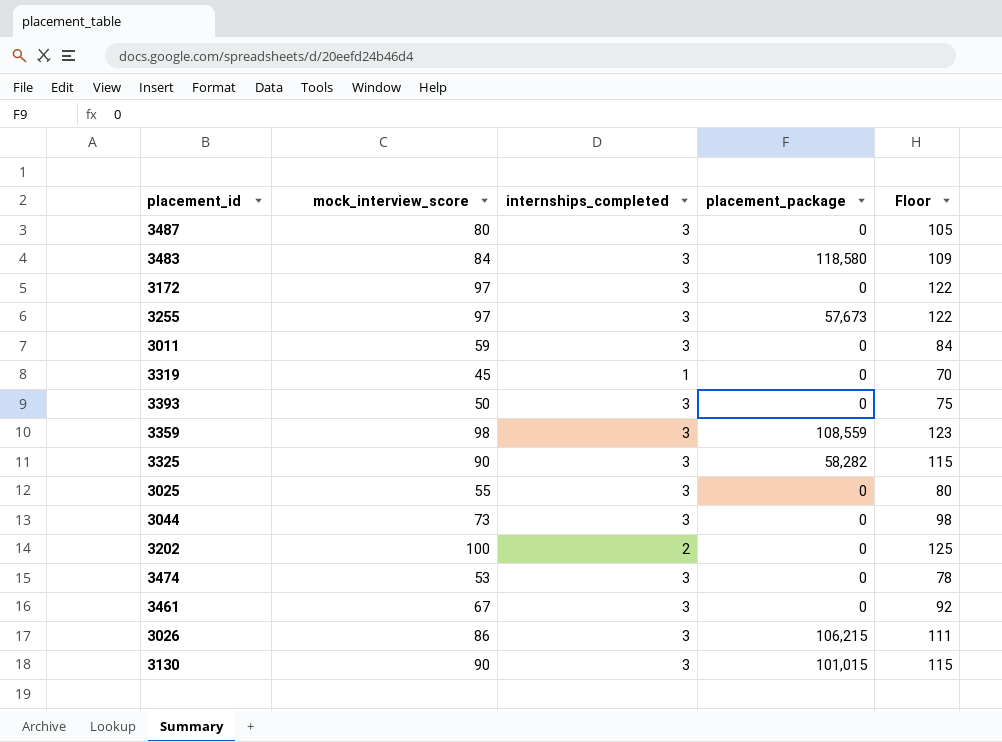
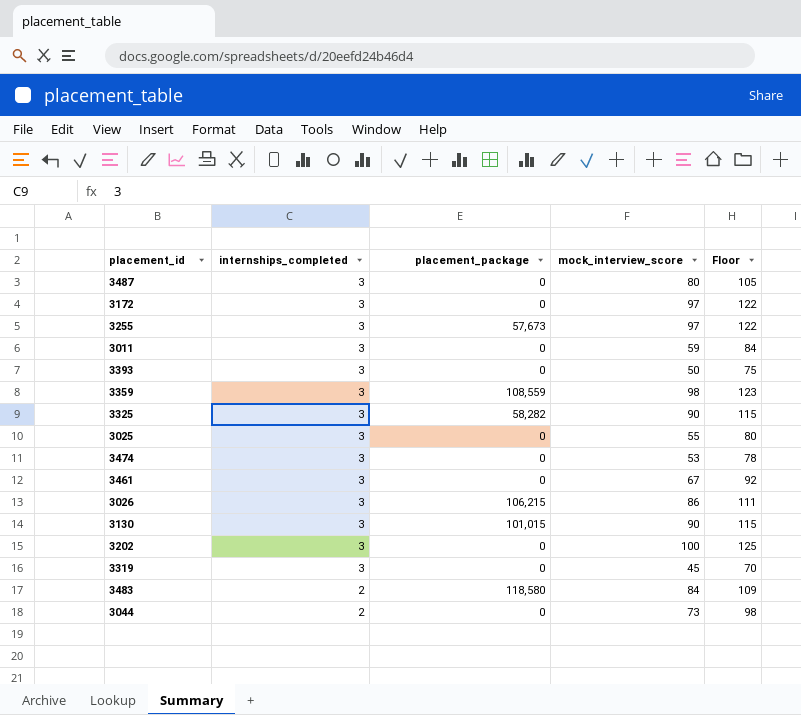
row order: none -> internships_completed descending
column mock_interview_score | position: 2 -> 4
3202 | internships_completed: 2 -> 3
3319 | internships_completed: 1 -> 3
3483 | internships_completed: 3 -> 2
3044 | internships_completed: 3 -> 2

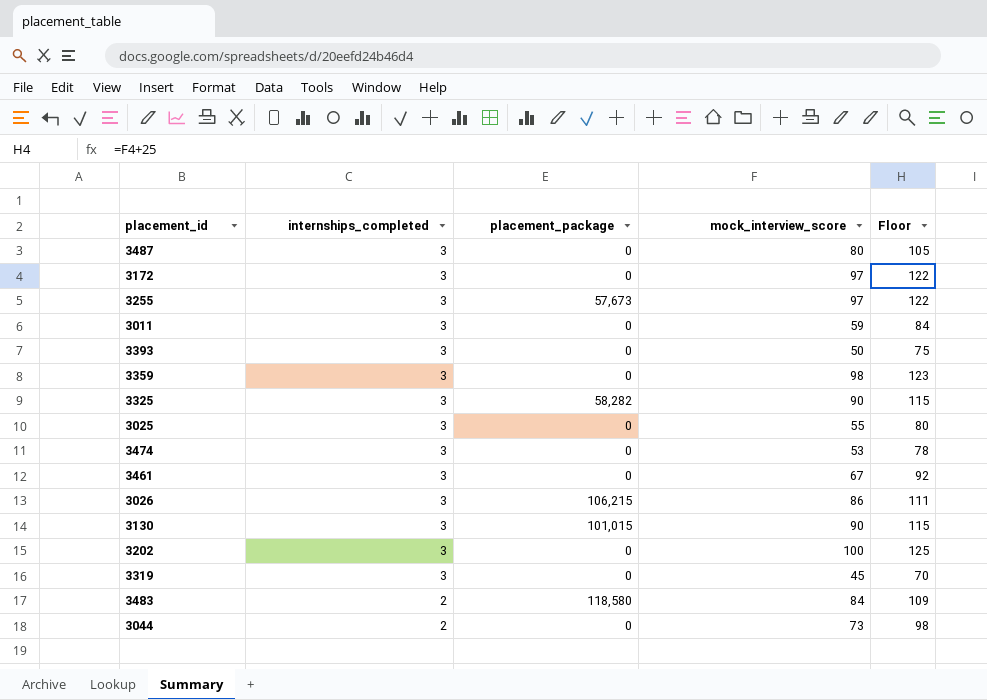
3359 | placement_package: 108,559 -> 0

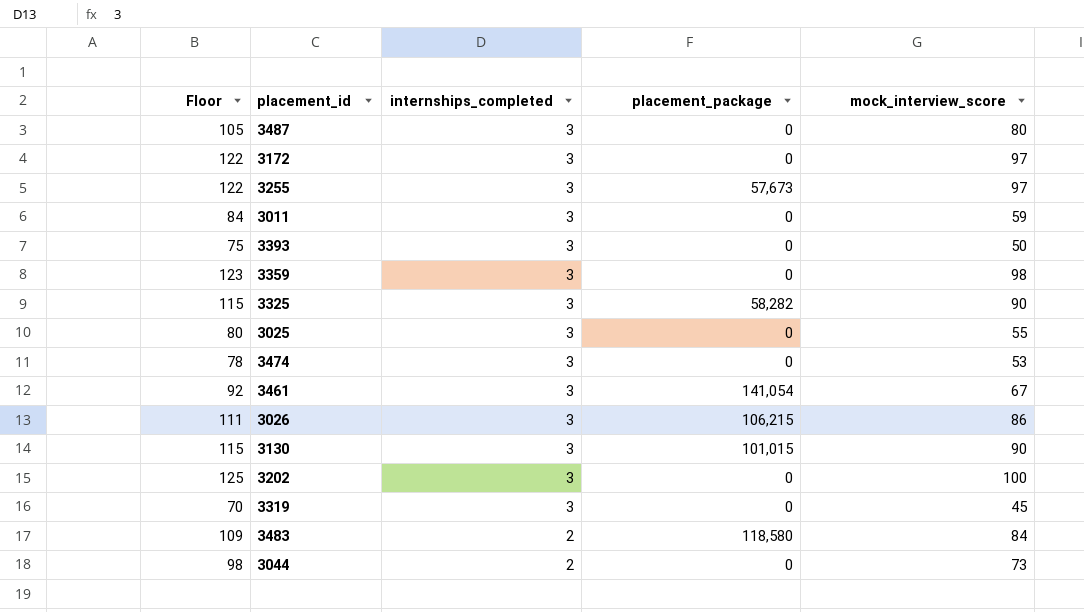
column Floor | position: 5 -> 1
3461 | placement_package: 0 -> 141,054

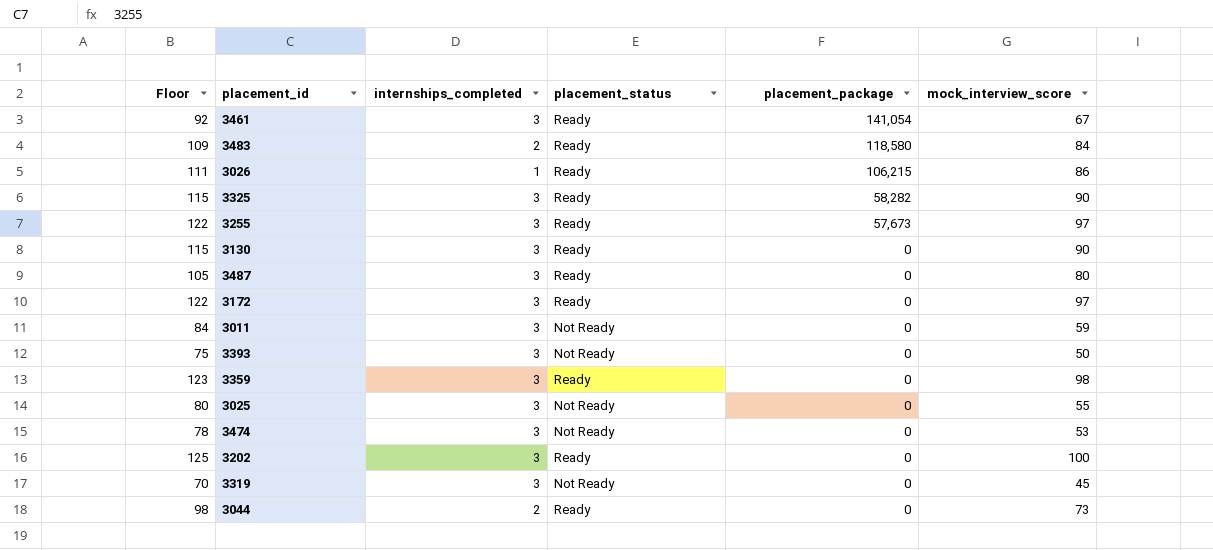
row order: internships_completed descending -> placement_package descending
column placement_status | position: none -> 4
3026 | internships_completed: 3 -> 1
3130 | placement_package: 101,015 -> 0

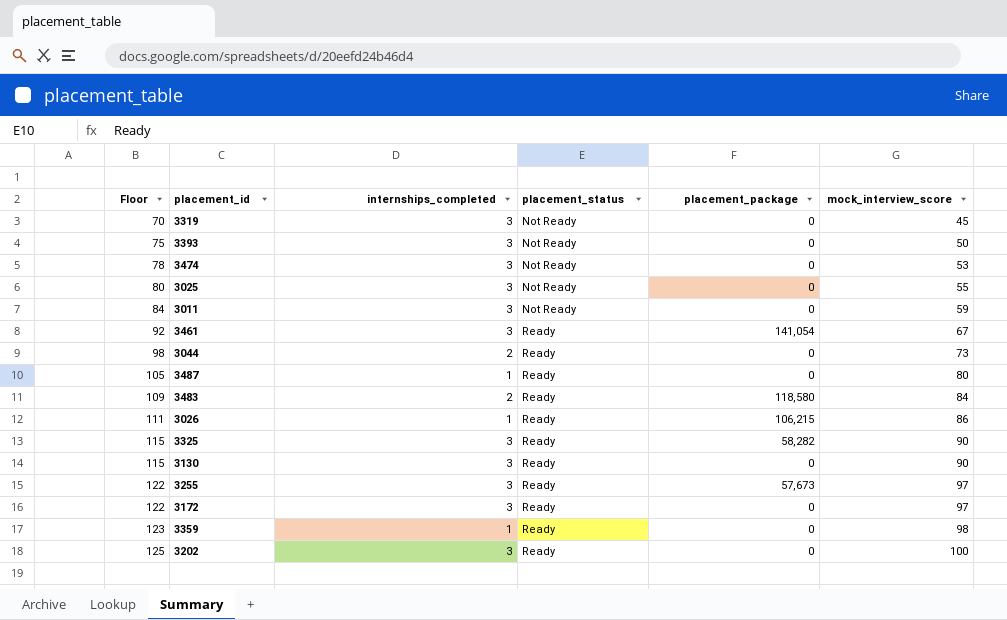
row order: placement_package descending -> Floor ascending
3487 | internships_completed: 3 -> 1
3359 | internships_completed: 3 -> 1

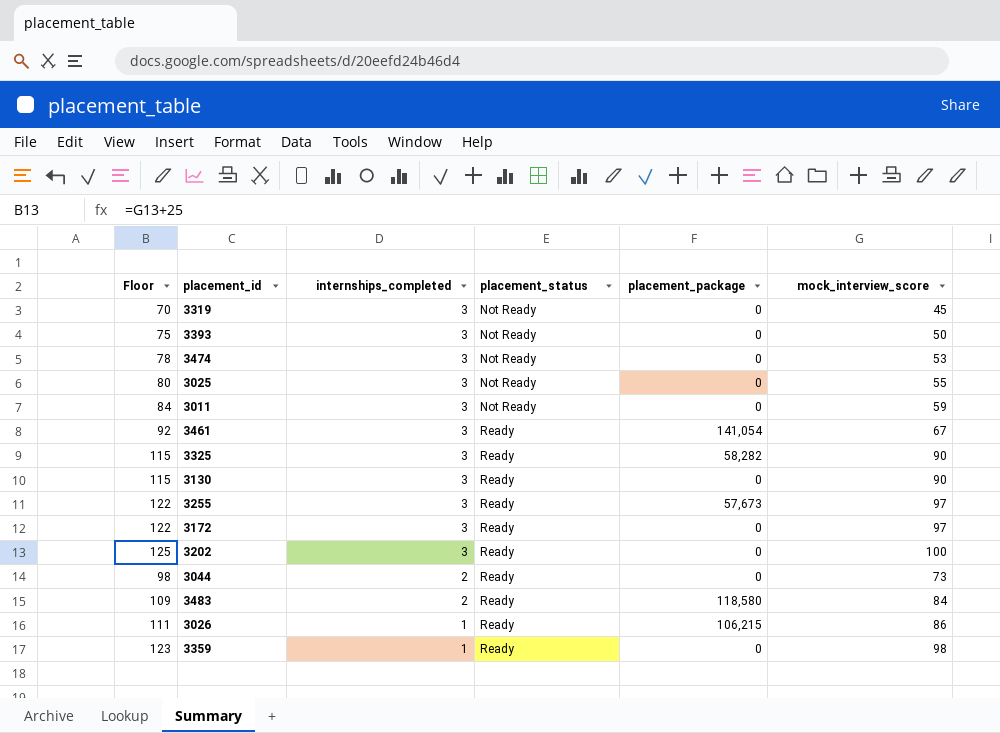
row order: Floor ascending -> internships_completed descending
row 3487: 105 | 1 | Ready | 0 | 80 -> none

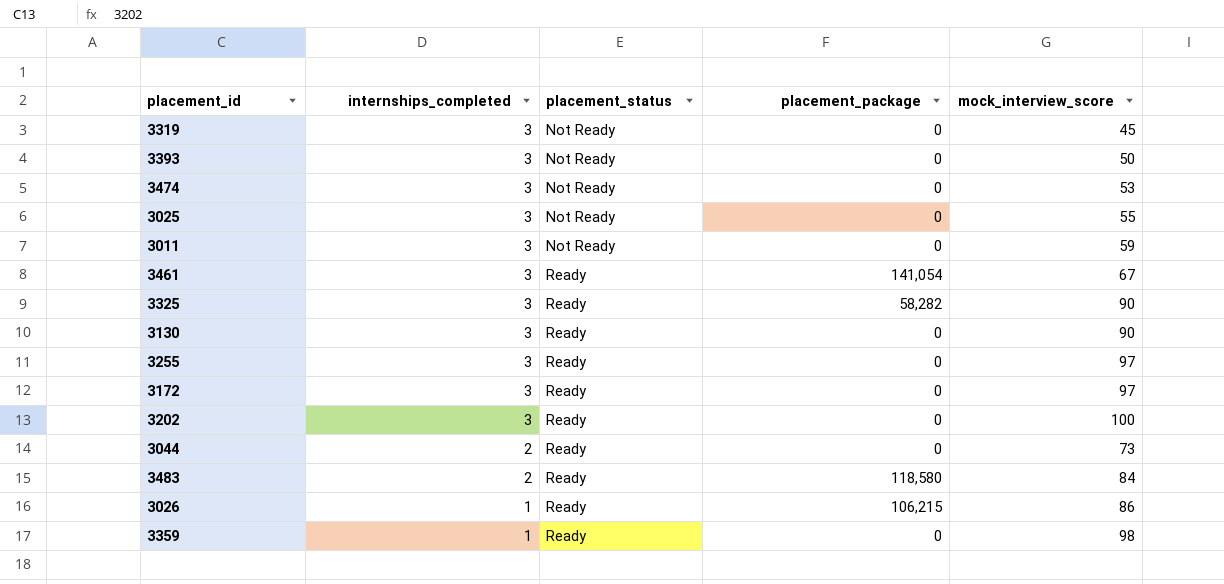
column Floor | formula: [mock_interview_score] + 25 -> none
3255 | placement_package: 57,673 -> 0

